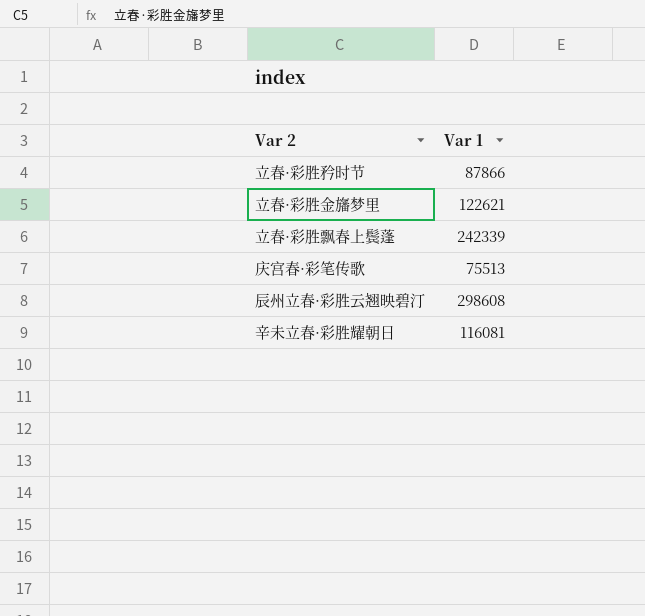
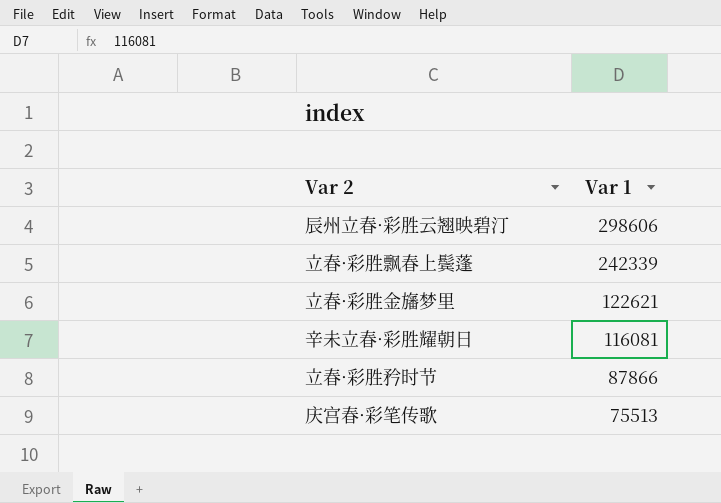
row order: none -> Var 1 descending
辰州立春·彩胜云翘映碧汀 | Var 1: 298608 -> 298606

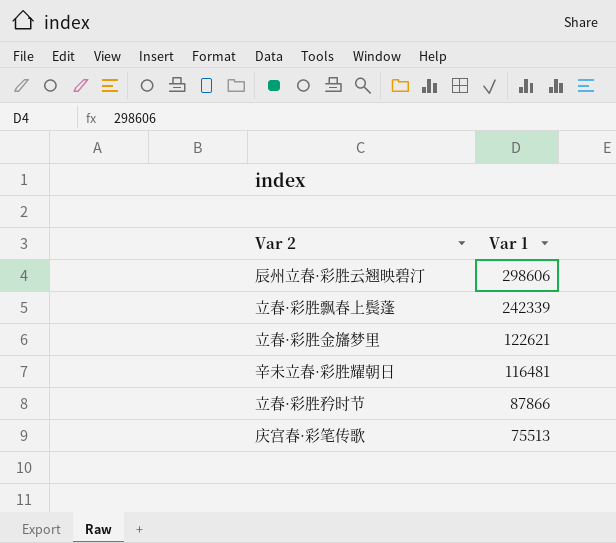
辛未立春·彩胜耀朝日 | Var 1: 116081 -> 116481

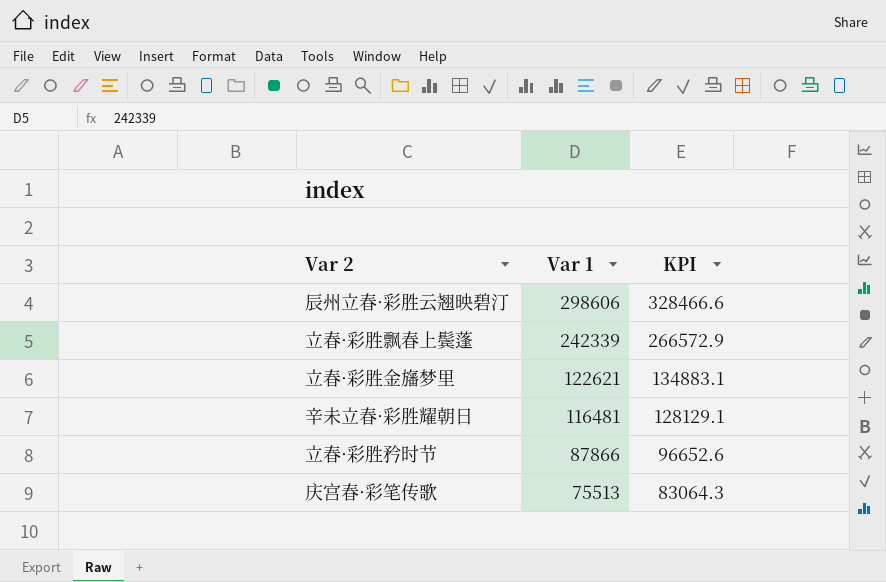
column KPI | formula: none -> [Var 1] * 1.1

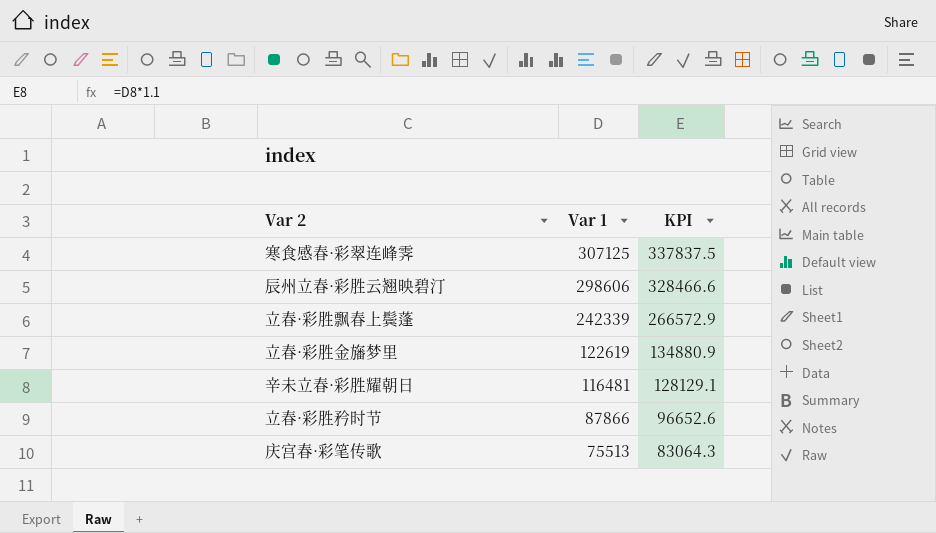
row 寒食感春·彩翠连峰霁: none -> 307125 | 337837.5
立春·彩胜金旛梦里 | Var 1: 122621 -> 122619
立春·彩胜金旛梦里 | KPI: 134883.1 -> 134880.9

